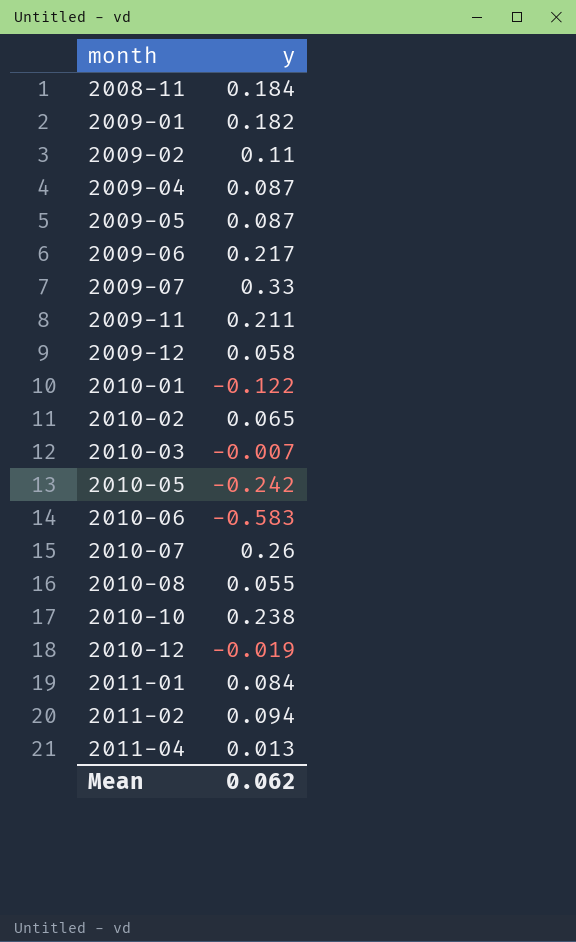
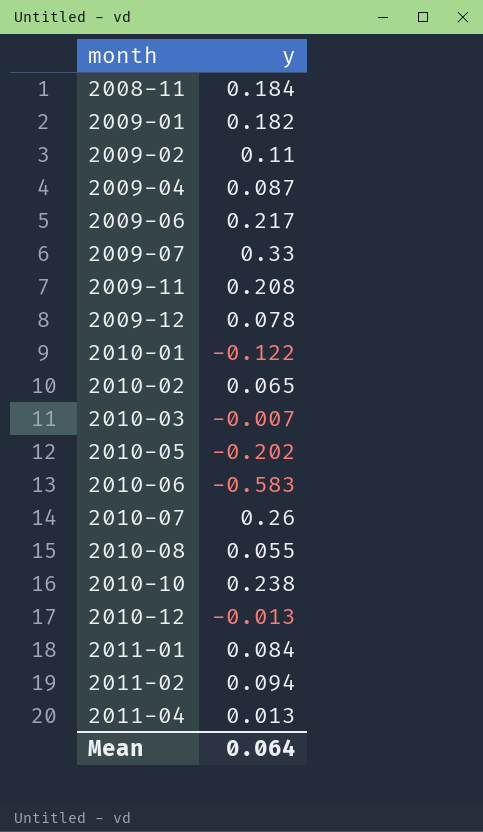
row 2009-05: 0.087 -> none
2009-11 | y: 0.211 -> 0.208
2009-12 | y: 0.058 -> 0.078
2010-05 | y: -0.242 -> -0.202
2010-12 | y: -0.019 -> -0.013
Mean | y: 0.062 -> 0.064

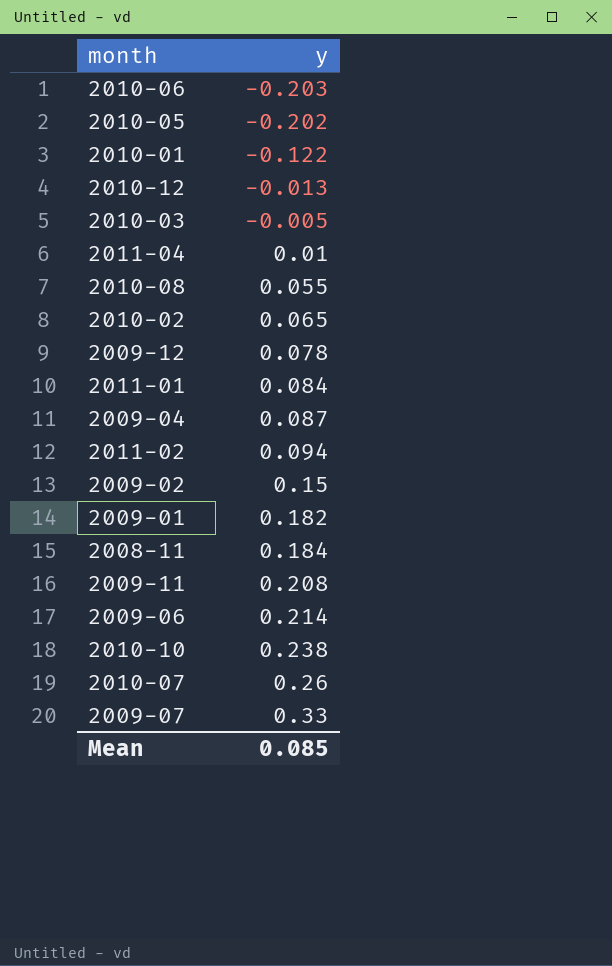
row order: month ascending -> y ascending
2010-06 | y: -0.583 -> -0.203
2010-03 | y: -0.007 -> -0.005
2011-04 | y: 0.013 -> 0.01
2009-02 | y: 0.11 -> 0.15
2009-06 | y: 0.217 -> 0.214
Mean | y: 0.064 -> 0.085

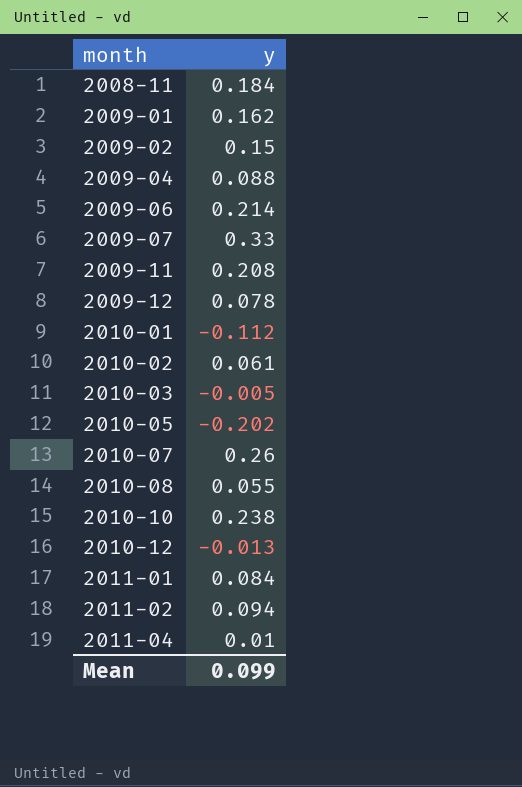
row order: y ascending -> month ascending
row 2010-06: -0.203 -> none
2009-01 | y: 0.182 -> 0.162
2009-04 | y: 0.087 -> 0.088
2010-01 | y: -0.122 -> -0.112
2010-02 | y: 0.065 -> 0.061
Mean | y: 0.085 -> 0.099

